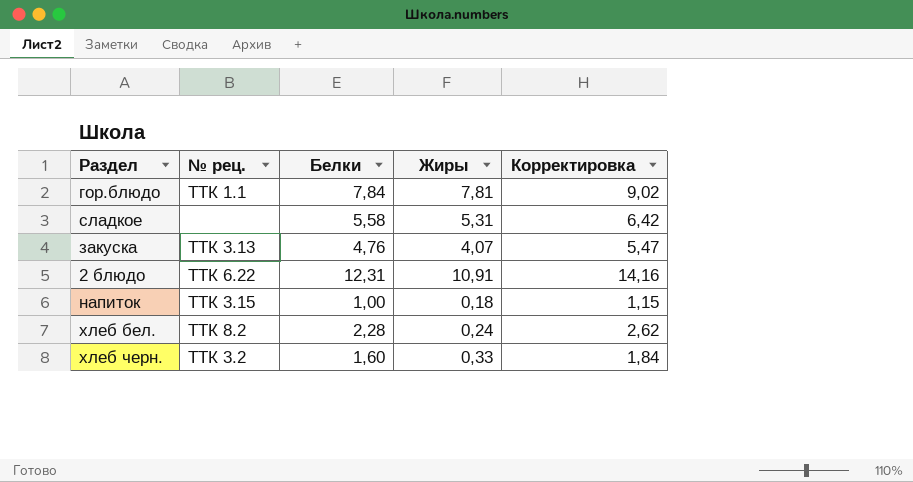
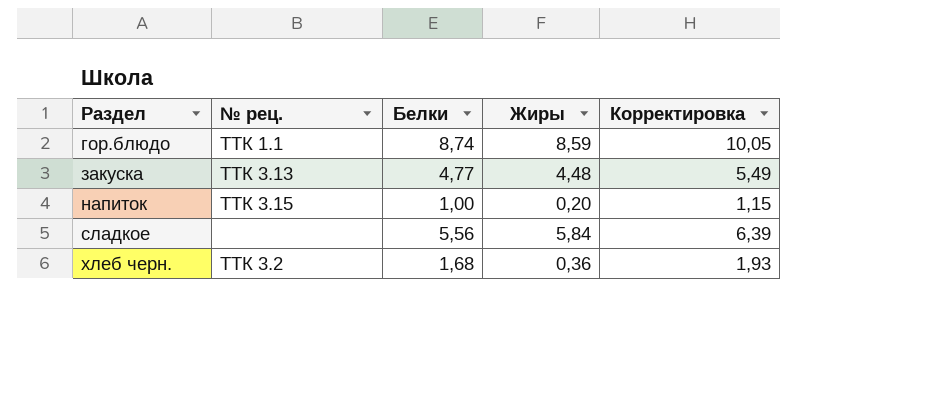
row order: none -> Раздел ascending
row 2 блюдо: ТТК 6.22 | 12,31 | 10,91 | 14,16 -> none
row хлеб бел.: ТТК 8.2 | 2,28 | 0,24 | 2,62 -> none
гор.блюдо | Белки: 7,84 -> 8,74
гор.блюдо | Жиры: 7,81 -> 8,59
гор.блюдо | Корректировка: 9,02 -> 10,05
закуска | Белки: 4,76 -> 4,77
закуска | Жиры: 4,07 -> 4,48
закуска | Корректировка: 5,47 -> 5,49
напиток | Жиры: 0,18 -> 0,20
сладкое | Белки: 5,58 -> 5,56
сладкое | Жиры: 5,31 -> 5,84
сладкое | Корректировка: 6,42 -> 6,39
хлеб черн. | Белки: 1,60 -> 1,68
хлеб черн. | Жиры: 0,33 -> 0,36
хлеб черн. | Корректировка: 1,84 -> 1,93

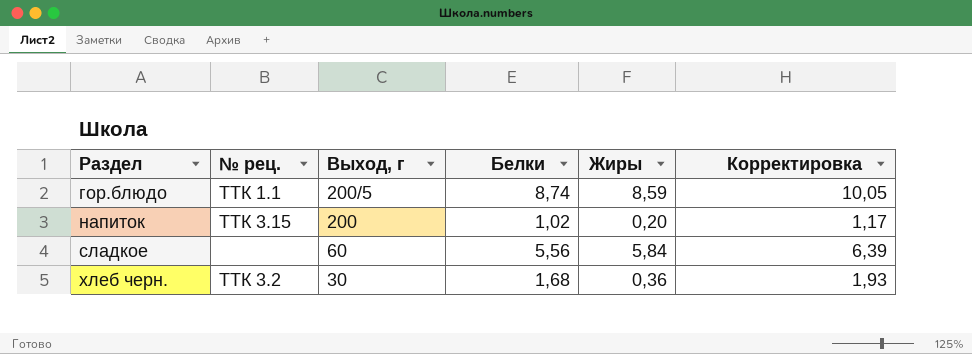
column Выход, г | position: none -> 3
row закуска: ТТК 3.13 | 4,77 | 4,48 | 5,49 -> none
напиток | Белки: 1,00 -> 1,02
напиток | Корректировка: 1,15 -> 1,17

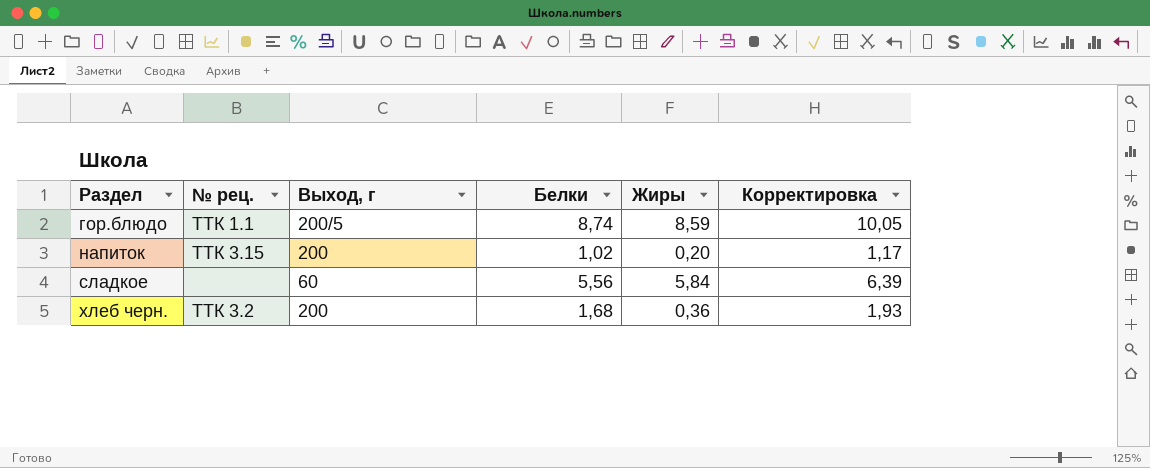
хлеб черн. | Выход, г: 30 -> 200

